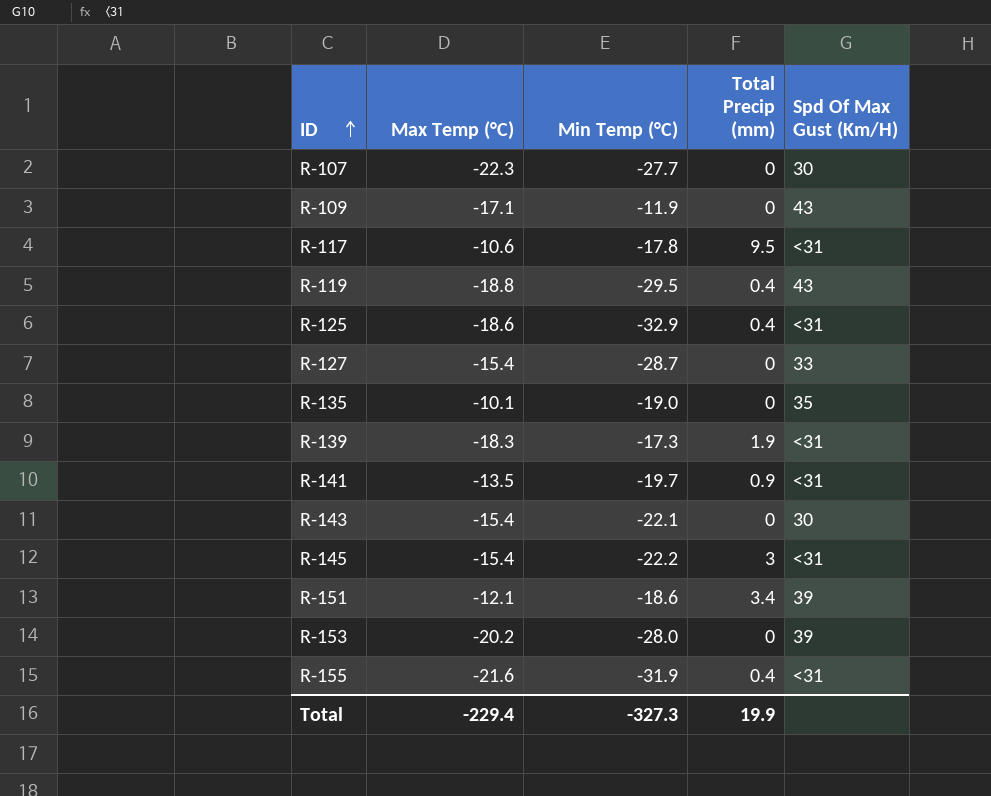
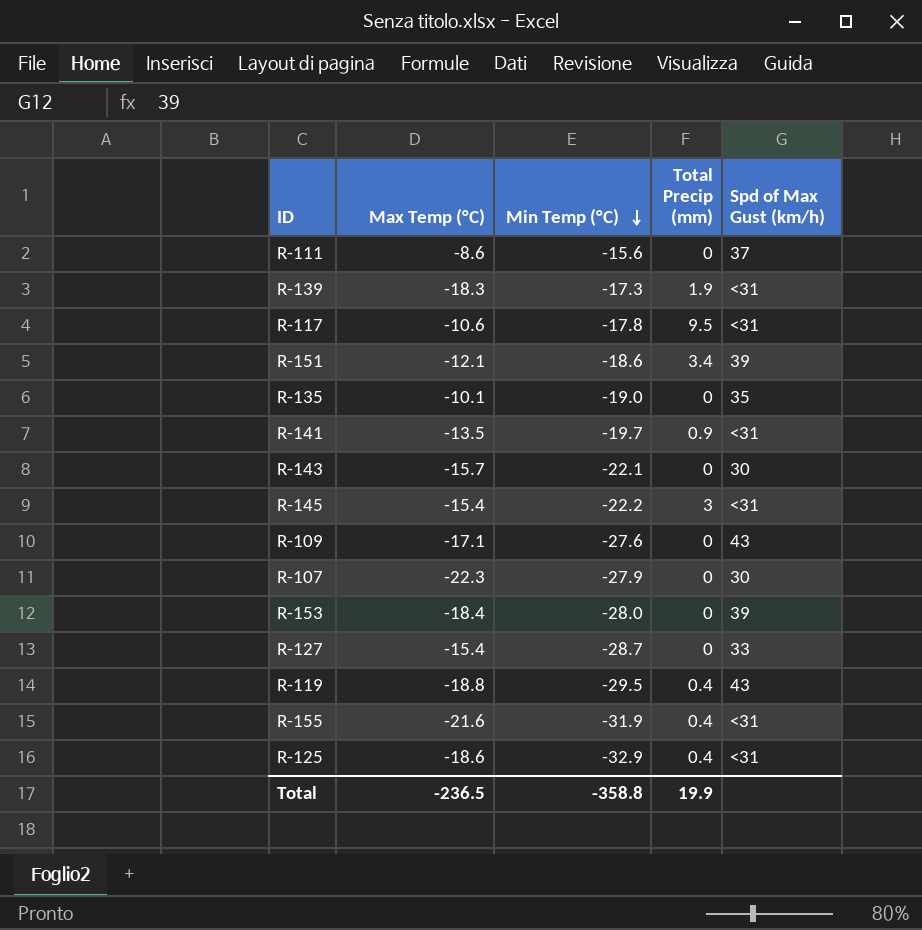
row order: ID ascending -> Min Temp (°C) descending
column name: Spd Of Max Gust (Km/H) -> Spd of Max Gust (km/h)
row R-111: none -> -8.6 | -15.6 | 0 | 37
R-143 | Max Temp (°C): -15.4 -> -15.7
R-109 | Min Temp (°C): -11.9 -> -27.6
R-107 | Min Temp (°C): -27.7 -> -27.9
R-153 | Max Temp (°C): -20.2 -> -18.4
Total | Max Temp (°C): -229.4 -> -236.5
Total | Min Temp (°C): -327.3 -> -358.8

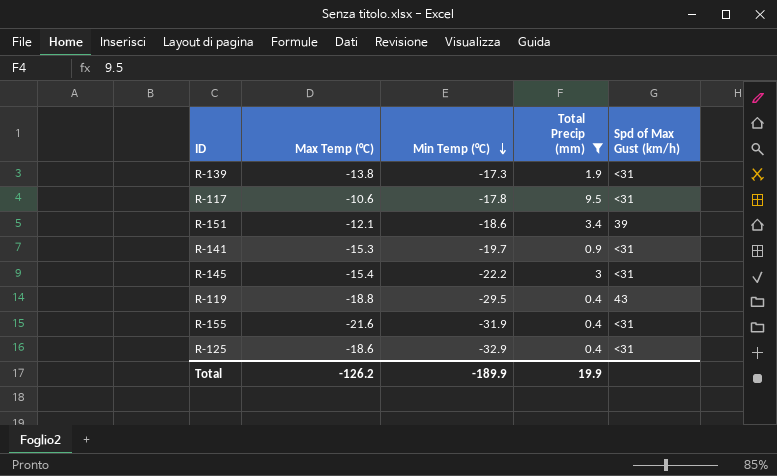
filter: none -> Total Precip (mm) != 0
R-139 | Max Temp (°C): -18.3 -> -13.8
R-141 | Max Temp (°C): -13.5 -> -15.3
Total | Max Temp (°C): -236.5 -> -126.2
Total | Min Temp (°C): -358.8 -> -189.9

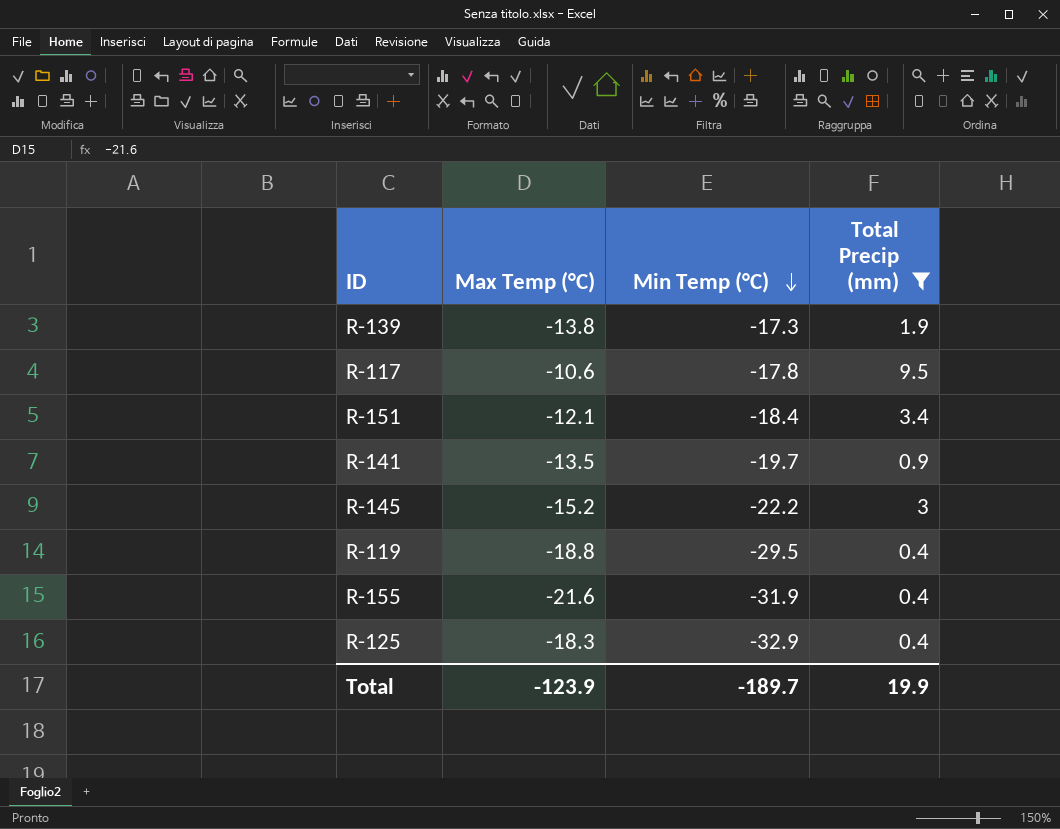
column Spd of Max Gust (km/h) | position: 5 -> none
R-151 | Min Temp (°C): -18.6 -> -18.4
R-141 | Max Temp (°C): -15.3 -> -13.5
R-145 | Max Temp (°C): -15.4 -> -15.2
R-125 | Max Temp (°C): -18.6 -> -18.3
Total | Max Temp (°C): -126.2 -> -123.9
Total | Min Temp (°C): -189.9 -> -189.7

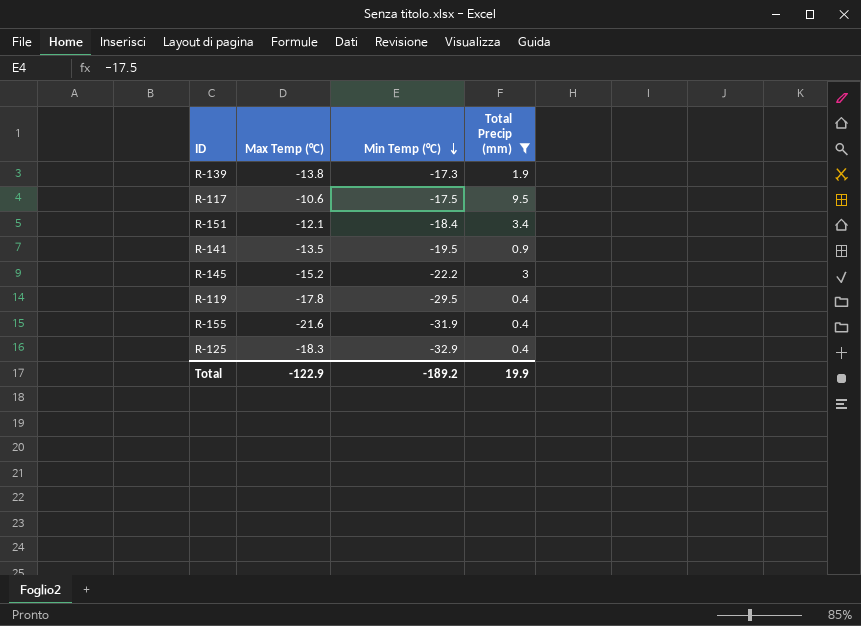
R-117 | Min Temp (°C): -17.8 -> -17.5
R-141 | Min Temp (°C): -19.7 -> -19.5
R-119 | Max Temp (°C): -18.8 -> -17.8
Total | Max Temp (°C): -123.9 -> -122.9
Total | Min Temp (°C): -189.7 -> -189.2

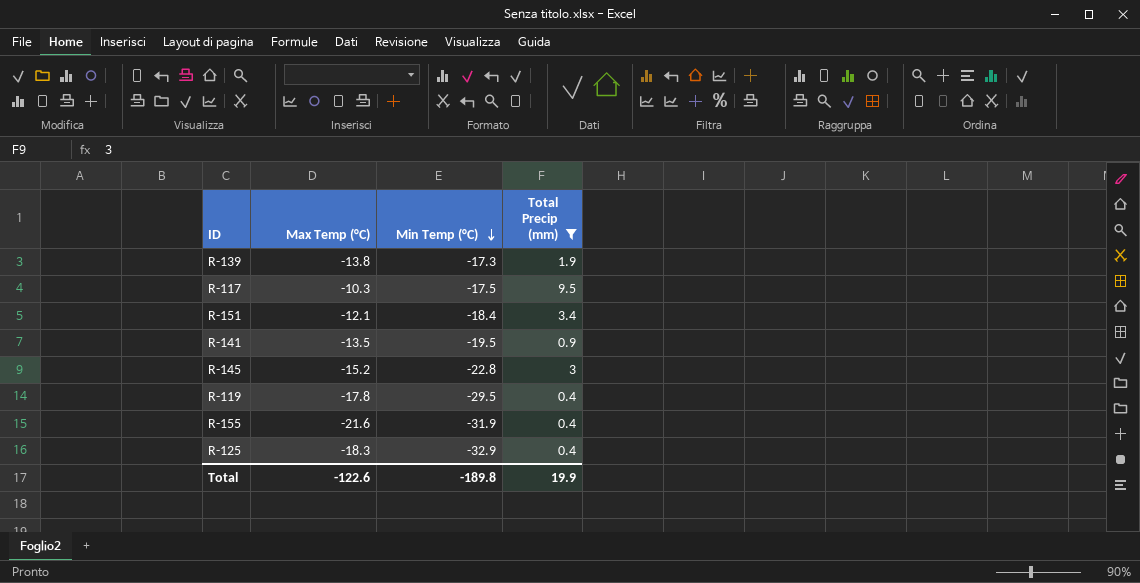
R-117 | Max Temp (°C): -10.6 -> -10.3
R-145 | Min Temp (°C): -22.2 -> -22.8
Total | Max Temp (°C): -122.9 -> -122.6
Total | Min Temp (°C): -189.2 -> -189.8

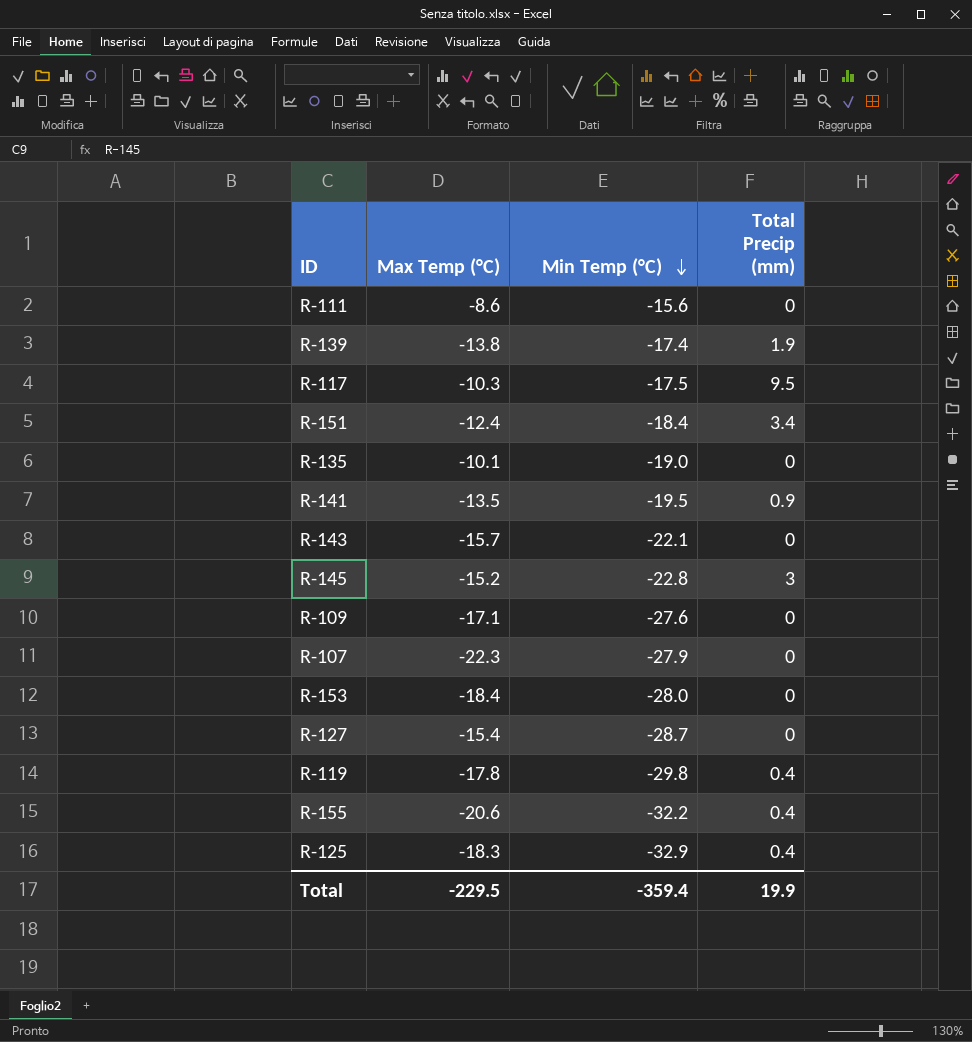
filter: Total Precip (mm) != 0 -> none
R-139 | Min Temp (°C): -17.3 -> -17.4
R-151 | Max Temp (°C): -12.1 -> -12.4
R-119 | Min Temp (°C): -29.5 -> -29.8
R-155 | Max Temp (°C): -21.6 -> -20.6
R-155 | Min Temp (°C): -31.9 -> -32.2
Total | Max Temp (°C): -122.6 -> -229.5
Total | Min Temp (°C): -189.8 -> -359.4

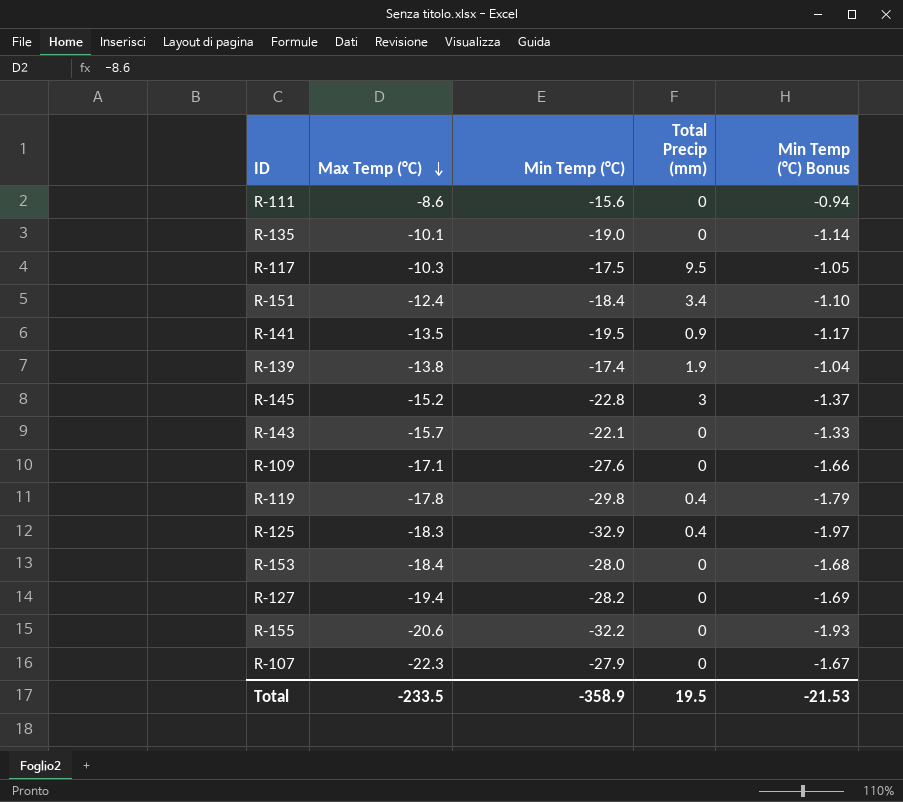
row order: Min Temp (°C) descending -> Max Temp (°C) descending
column Min Temp (°C) Bonus | formula: none -> [Min Temp (°C)] * 0.06
R-127 | Max Temp (°C): -15.4 -> -19.4
R-127 | Min Temp (°C): -28.7 -> -28.2
R-155 | Total Precip (mm): 0.4 -> 0
Total | Max Temp (°C): -229.5 -> -233.5
Total | Min Temp (°C): -359.4 -> -358.9
Total | Total Precip (mm): 19.9 -> 19.5

